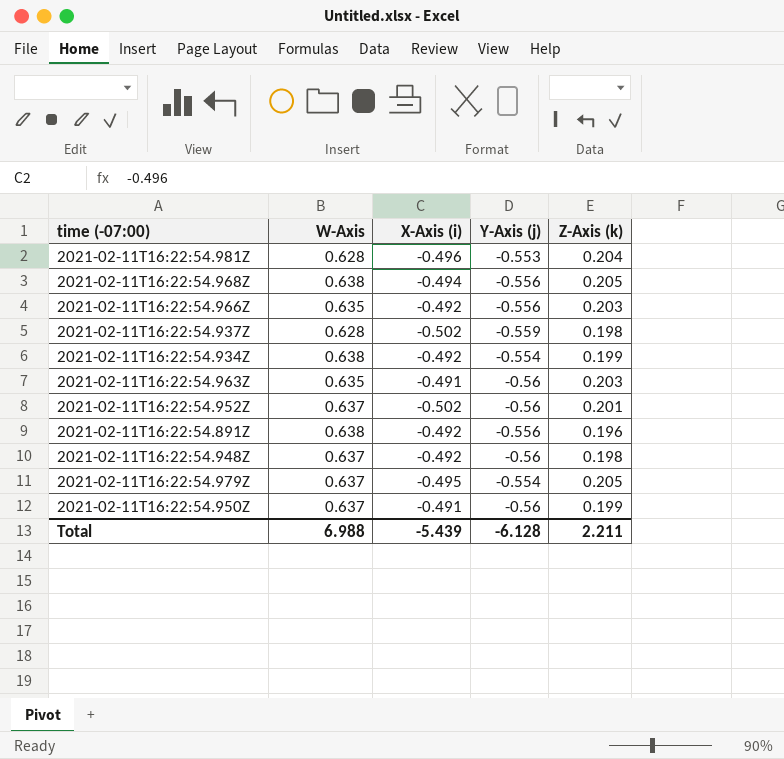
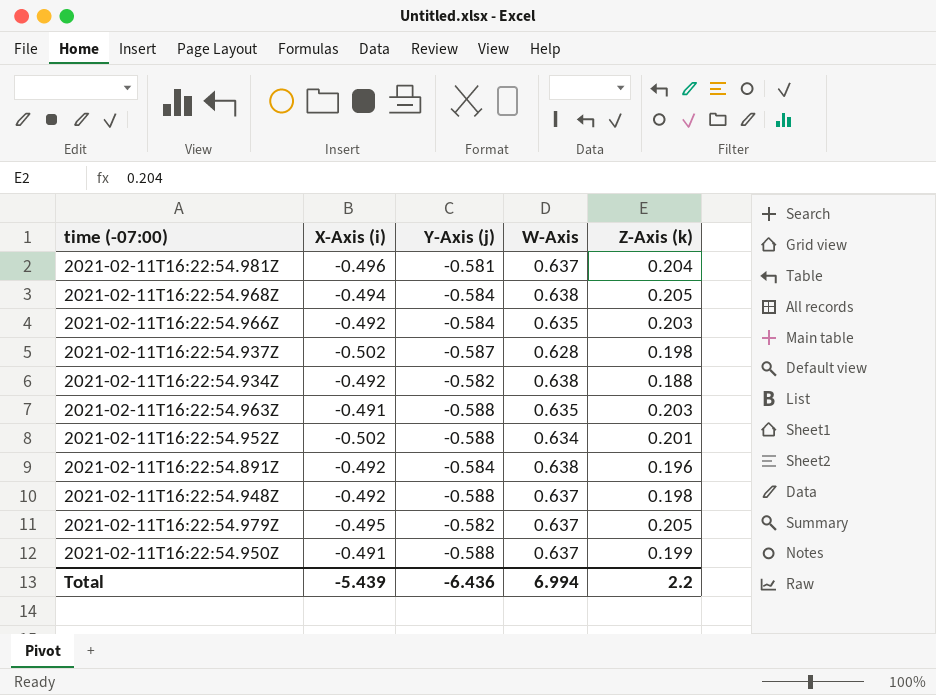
column W-Axis | position: 2 -> 4
2021-02-11T16:22:54.981Z | Y-Axis (j): -0.553 -> -0.581
2021-02-11T16:22:54.981Z | W-Axis: 0.628 -> 0.637
2021-02-11T16:22:54.968Z | Y-Axis (j): -0.556 -> -0.584
2021-02-11T16:22:54.966Z | Y-Axis (j): -0.556 -> -0.584
2021-02-11T16:22:54.937Z | Y-Axis (j): -0.559 -> -0.587
2021-02-11T16:22:54.934Z | Y-Axis (j): -0.554 -> -0.582
2021-02-11T16:22:54.934Z | Z-Axis (k): 0.199 -> 0.188
2021-02-11T16:22:54.963Z | Y-Axis (j): -0.56 -> -0.588
2021-02-11T16:22:54.952Z | Y-Axis (j): -0.56 -> -0.588
2021-02-11T16:22:54.952Z | W-Axis: 0.637 -> 0.634
2021-02-11T16:22:54.891Z | Y-Axis (j): -0.556 -> -0.584
2021-02-11T16:22:54.948Z | Y-Axis (j): -0.56 -> -0.588
2021-02-11T16:22:54.979Z | Y-Axis (j): -0.554 -> -0.582
2021-02-11T16:22:54.950Z | Y-Axis (j): -0.56 -> -0.588
Total | Y-Axis (j): -6.128 -> -6.436
Total | W-Axis: 6.988 -> 6.994
Total | Z-Axis (k): 2.211 -> 2.2

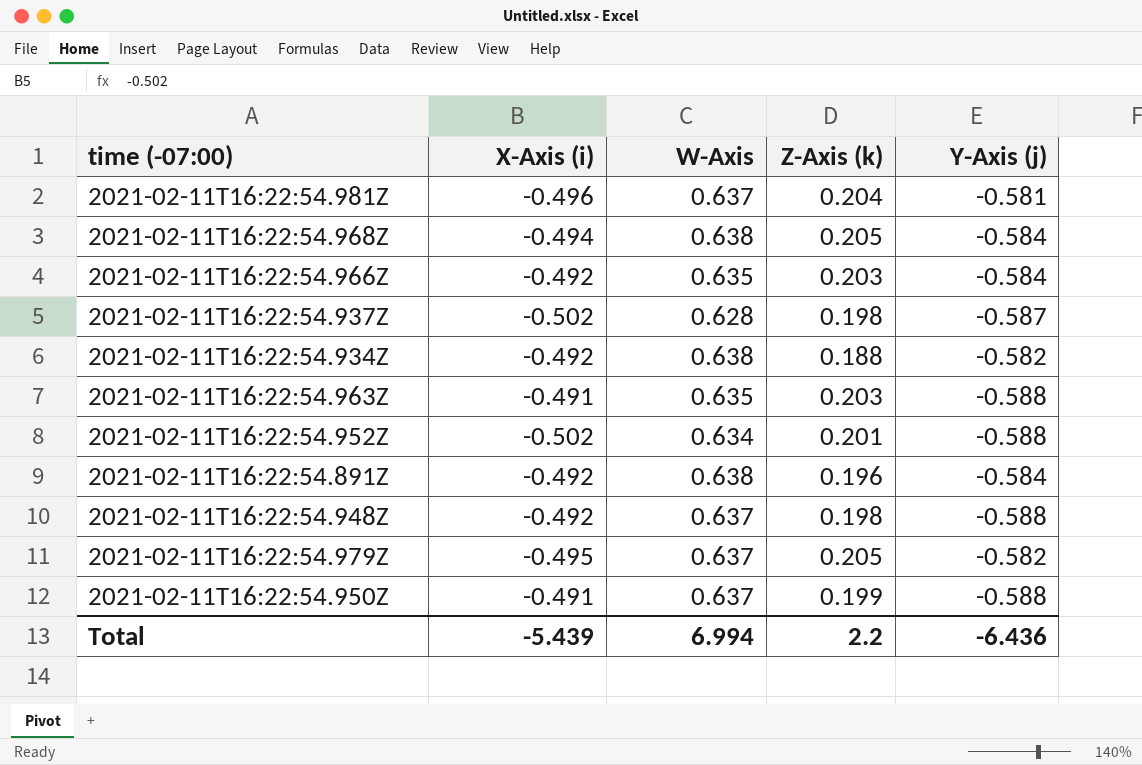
column Y-Axis (j) | position: 3 -> 5

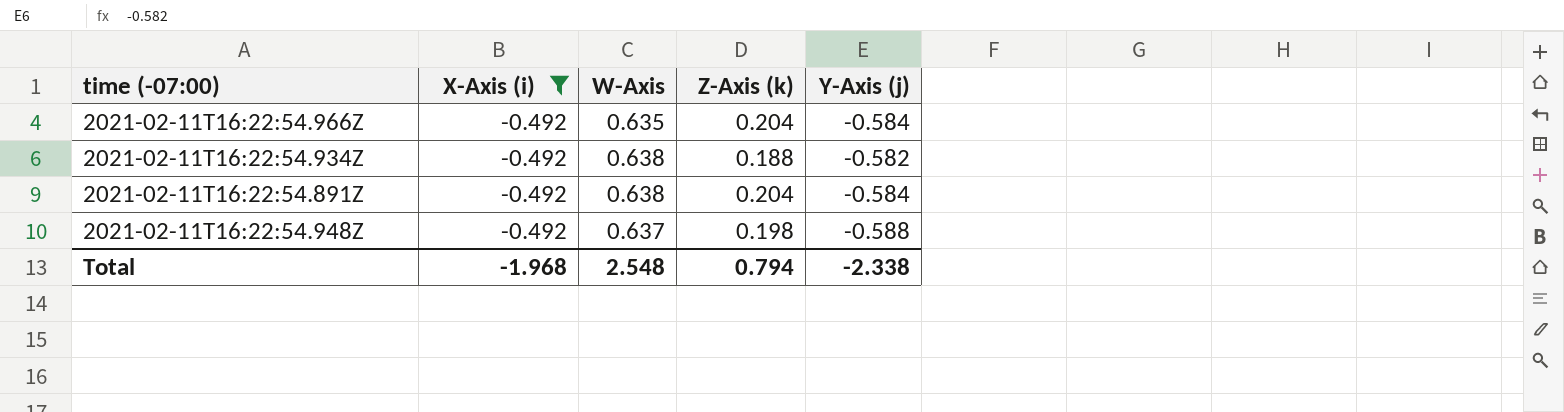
filter: none -> X-Axis (i) = -0.492
2021-02-11T16:22:54.966Z | Z-Axis (k): 0.203 -> 0.204
2021-02-11T16:22:54.891Z | Z-Axis (k): 0.196 -> 0.204
Total | X-Axis (i): -5.439 -> -1.968
Total | W-Axis: 6.994 -> 2.548
Total | Z-Axis (k): 2.2 -> 0.794
Total | Y-Axis (j): -6.436 -> -2.338

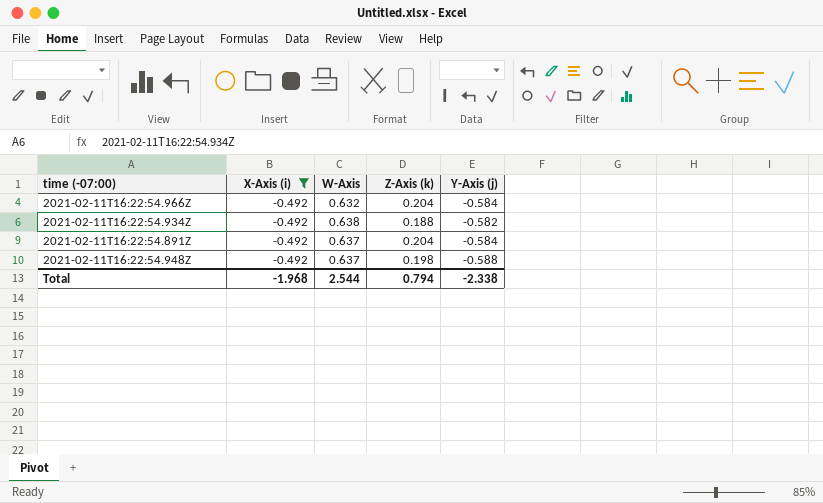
2021-02-11T16:22:54.966Z | W-Axis: 0.635 -> 0.632
2021-02-11T16:22:54.891Z | W-Axis: 0.638 -> 0.637
Total | W-Axis: 2.548 -> 2.544

